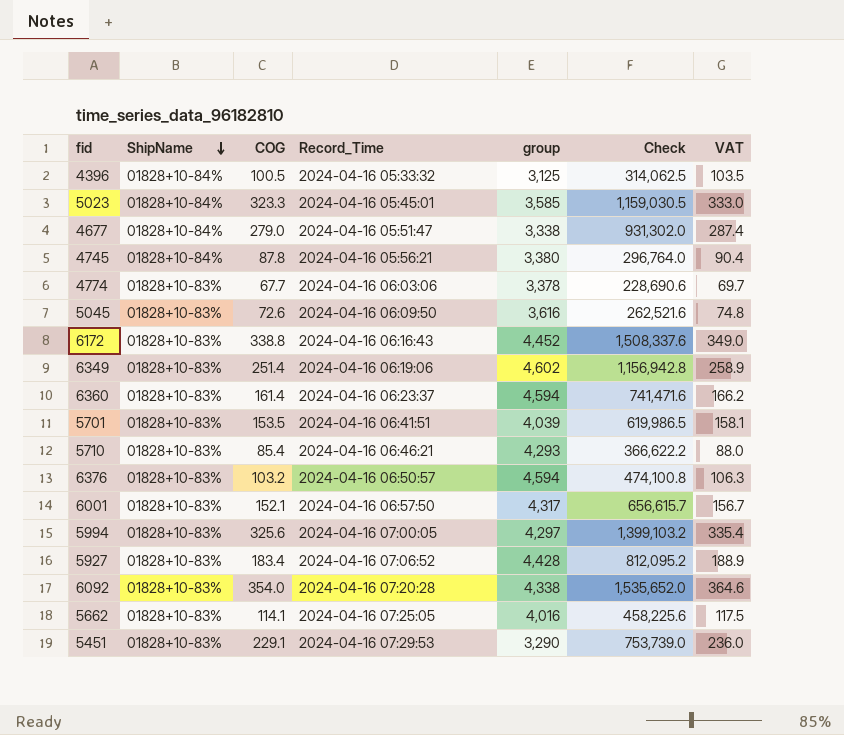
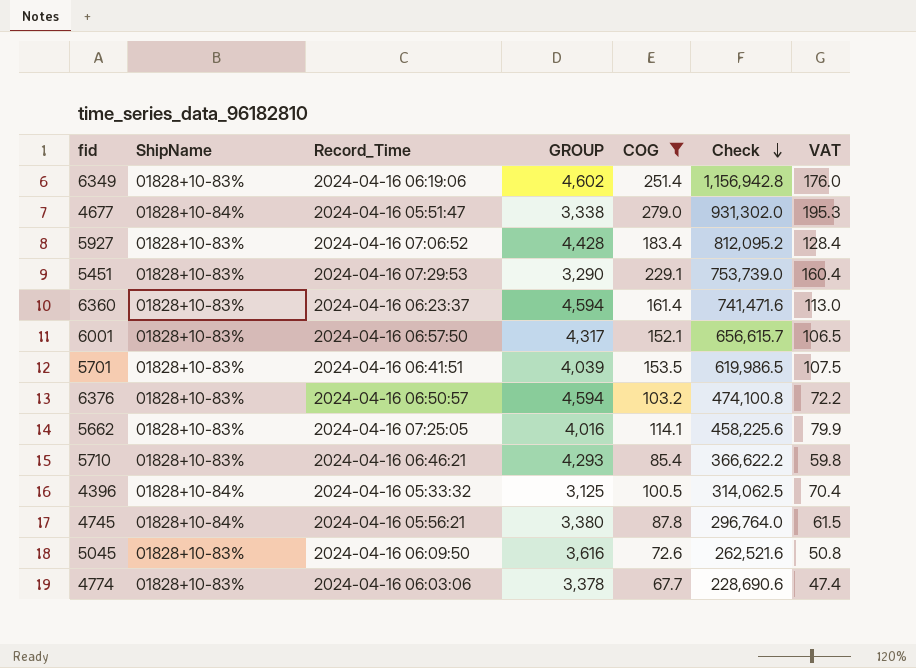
filter: none -> COG <= 279.0
row order: ShipName descending -> Check descending
column name: group -> GROUP
column COG | position: 3 -> 5
column VAT | formula: [COG] * 1.03 -> [COG] * 0.7

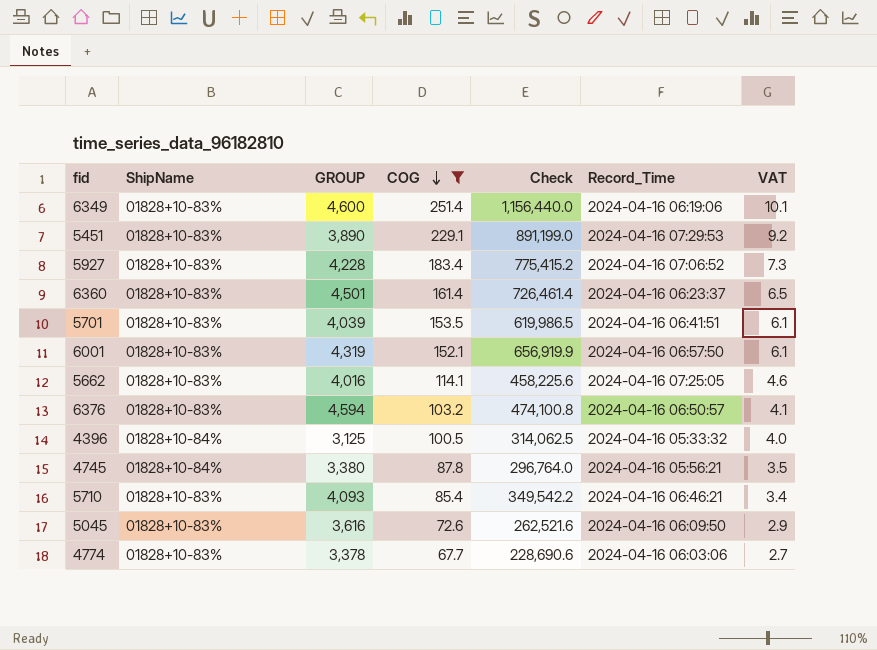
row order: Check descending -> COG descending
column Record_Time | position: 3 -> 6
column VAT | formula: [COG] * 0.7 -> [COG] * 0.04
row 4677: 01828+10-84% | 2024-04-16 05:51:47 | 3,338 | 279.0 | 931,302.0 | 195.3 -> none
6349 | GROUP: 4,602 -> 4,600
6349 | Check: 1,156,942.8 -> 1,156,440.0
5451 | GROUP: 3,290 -> 3,890
5451 | Check: 753,739.0 -> 891,199.0
5927 | GROUP: 4,428 -> 4,228
5927 | Check: 812,095.2 -> 775,415.2
6360 | GROUP: 4,594 -> 4,501
6360 | Check: 741,471.6 -> 726,461.4
6001 | GROUP: 4,317 -> 4,319
6001 | Check: 656,615.7 -> 656,919.9
5710 | GROUP: 4,293 -> 4,093
5710 | Check: 366,622.2 -> 349,542.2

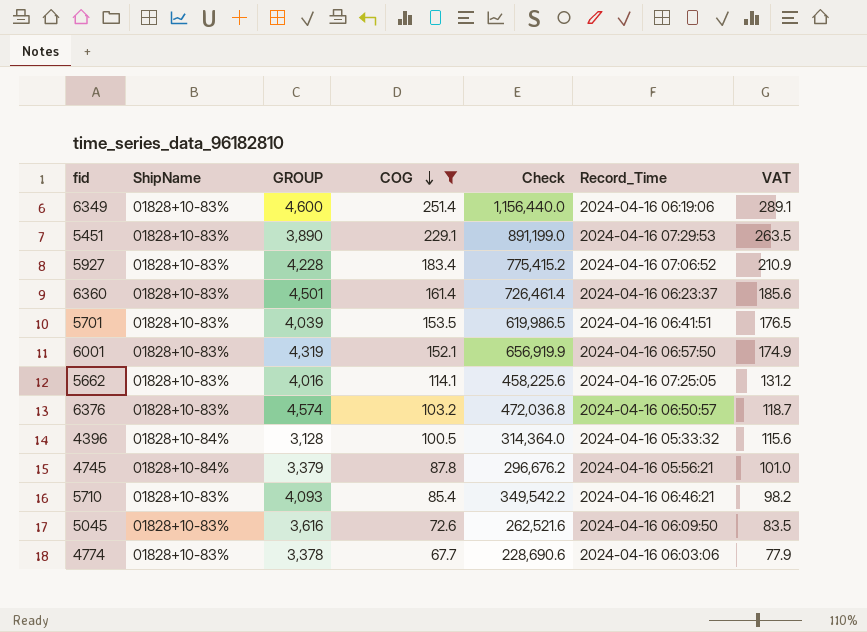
column VAT | formula: [COG] * 0.04 -> [COG] * 1.15
6376 | GROUP: 4,594 -> 4,574
6376 | Check: 474,100.8 -> 472,036.8
4396 | GROUP: 3,125 -> 3,128
4396 | Check: 314,062.5 -> 314,364.0
4745 | GROUP: 3,380 -> 3,379
4745 | Check: 296,764.0 -> 296,676.2

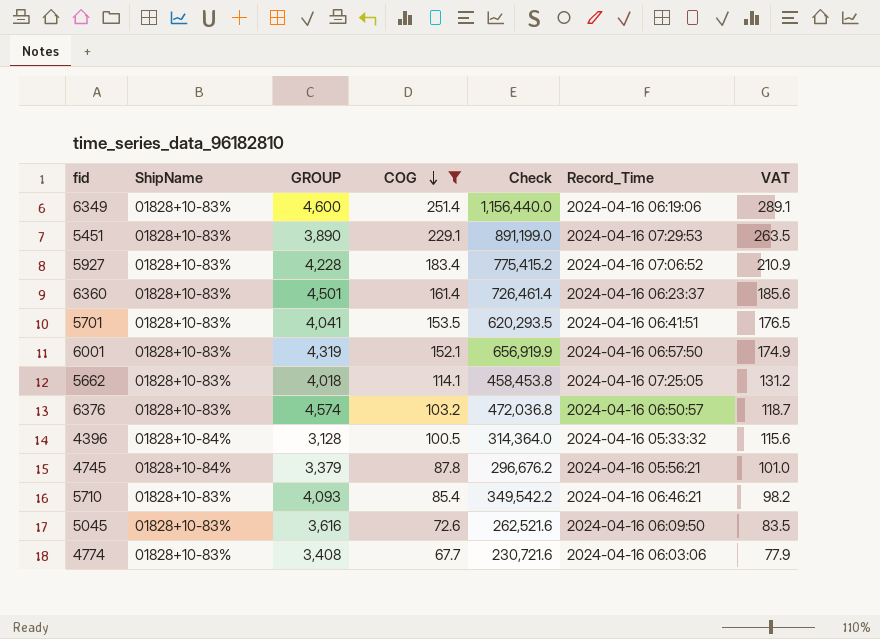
5701 | GROUP: 4,039 -> 4,041
5701 | Check: 619,986.5 -> 620,293.5
5662 | GROUP: 4,016 -> 4,018
5662 | Check: 458,225.6 -> 458,453.8
4774 | GROUP: 3,378 -> 3,408
4774 | Check: 228,690.6 -> 230,721.6

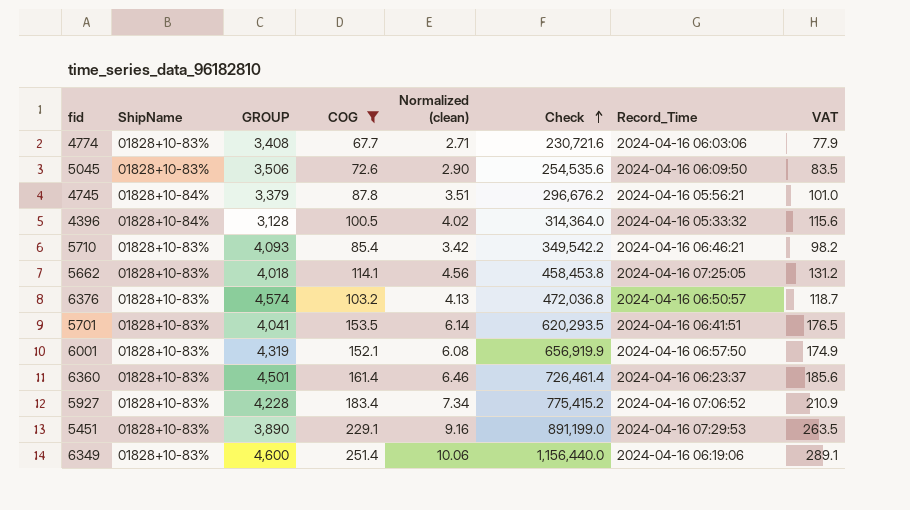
row order: COG descending -> Check ascending
column Normalized (clean) | formula: none -> [COG] * 0.04
5045 | GROUP: 3,616 -> 3,506
5045 | Check: 262,521.6 -> 254,535.6

